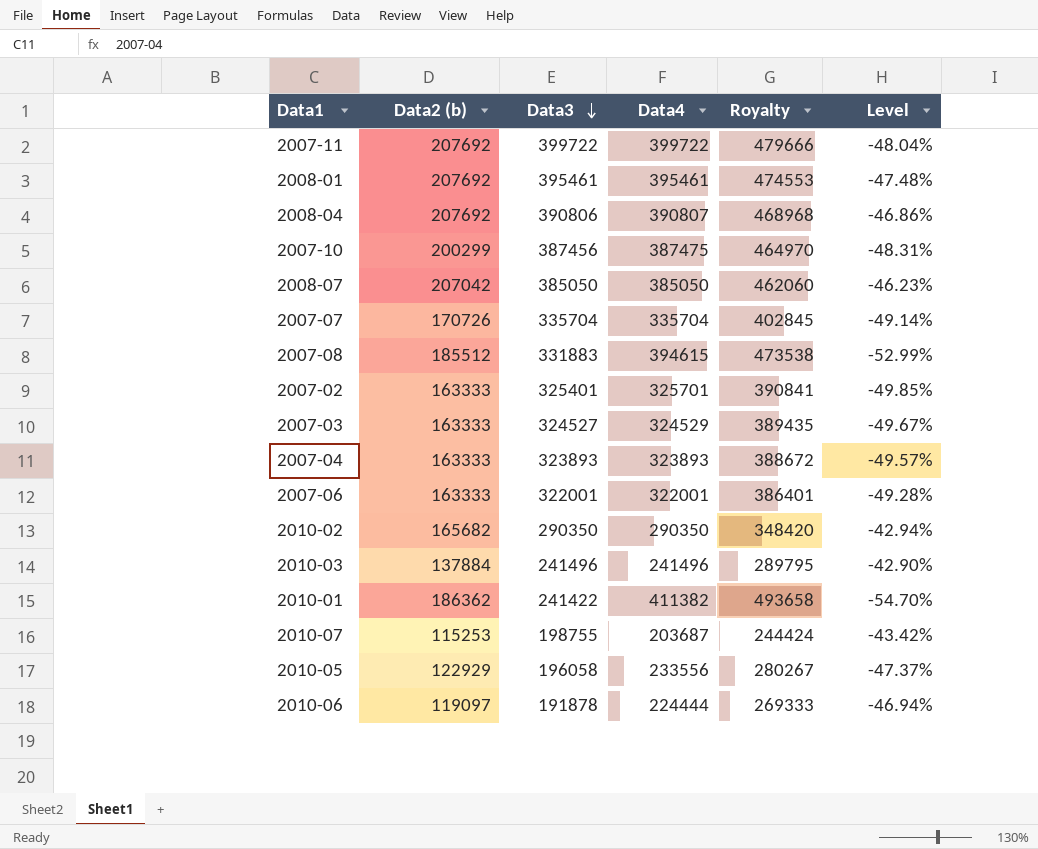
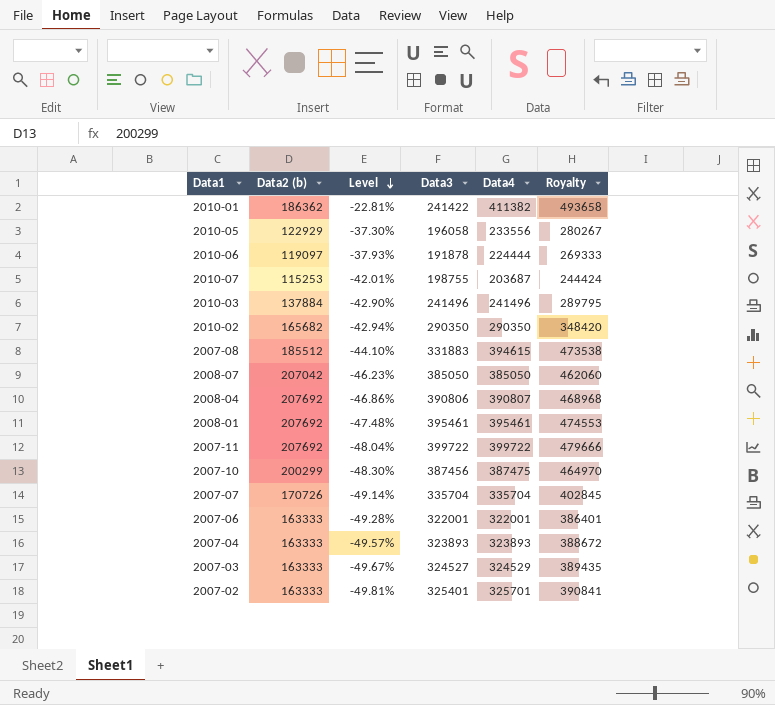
row order: Data3 descending -> Level descending
column Level | formula: ([Data2 (b)] - [Data4]) / [Data4] -> ([Data2 (b)] - [Data3]) / [Data3]
column Level | position: 6 -> 3

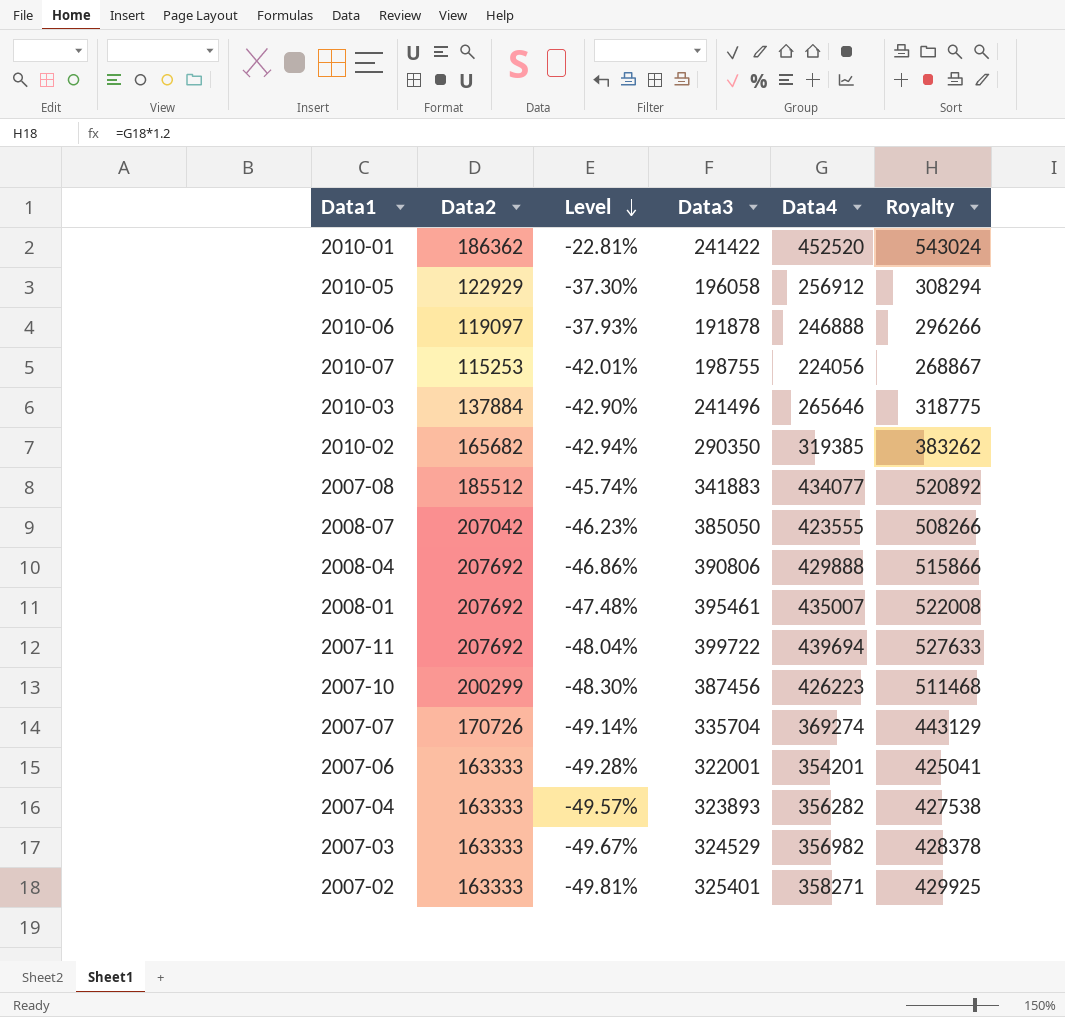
column name: Data2 (b) -> Data2
2010-01 | Data4: 411382 -> 452520
2010-01 | Royalty: 493658 -> 543024
2010-05 | Data4: 233556 -> 256912
2010-05 | Royalty: 280267 -> 308294
2010-06 | Data4: 224444 -> 246888
2010-06 | Royalty: 269333 -> 296266
2010-07 | Data4: 203687 -> 224056
2010-07 | Royalty: 244424 -> 268867
2010-03 | Data4: 241496 -> 265646
2010-03 | Royalty: 289795 -> 318775
2010-02 | Data4: 290350 -> 319385
2010-02 | Royalty: 348420 -> 383262
2007-08 | Level: -44.10% -> -45.74%
2007-08 | Data3: 331883 -> 341883
2007-08 | Data4: 394615 -> 434077
2007-08 | Royalty: 473538 -> 520892
2008-07 | Data4: 385050 -> 423555
2008-07 | Royalty: 462060 -> 508266
2008-04 | Data4: 390807 -> 429888
2008-04 | Royalty: 468968 -> 515866
2008-01 | Data4: 395461 -> 435007
2008-01 | Royalty: 474553 -> 522008
2007-11 | Data4: 399722 -> 439694
2007-11 | Royalty: 479666 -> 527633
2007-10 | Data4: 387475 -> 426223
2007-10 | Royalty: 464970 -> 511468
2007-07 | Data4: 335704 -> 369274
2007-07 | Royalty: 402845 -> 443129
2007-06 | Data4: 322001 -> 354201
2007-06 | Royalty: 386401 -> 425041
2007-04 | Data4: 323893 -> 356282
2007-04 | Royalty: 388672 -> 427538
2007-03 | Data3: 324527 -> 324529
2007-03 | Data4: 324529 -> 356982
2007-03 | Royalty: 389435 -> 428378
2007-02 | Data4: 325701 -> 358271
2007-02 | Royalty: 390841 -> 429925

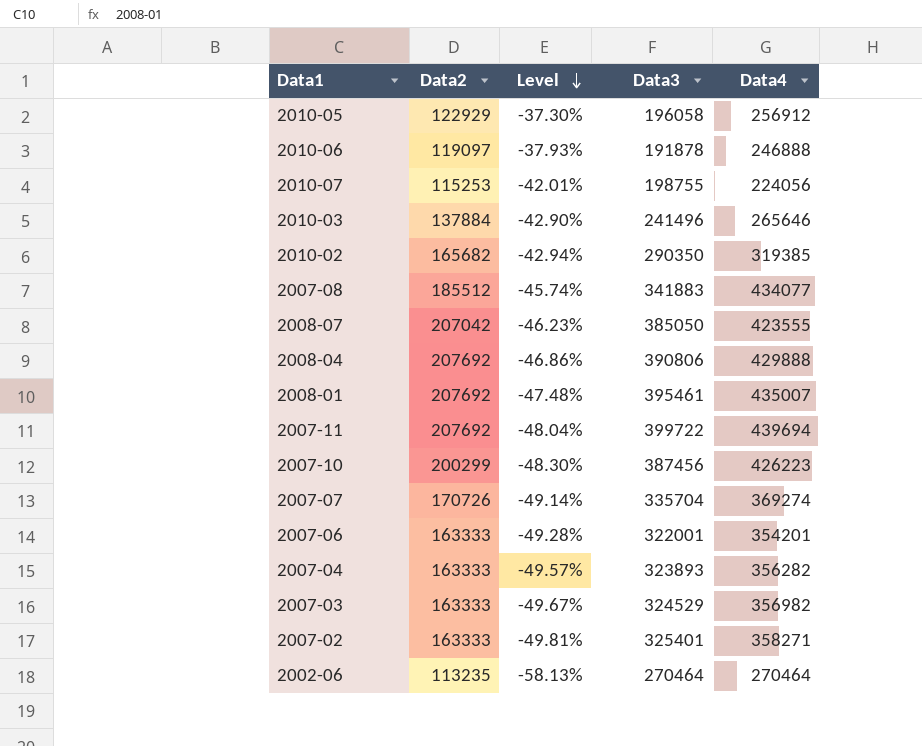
column Royalty | formula: [Data4] * 1.2 -> none
row 2010-01: 186362 | -22.81% | 241422 | 452520 | 543024 -> none
row 2002-06: none -> 113235 | -58.13% | 270464 | 270464

